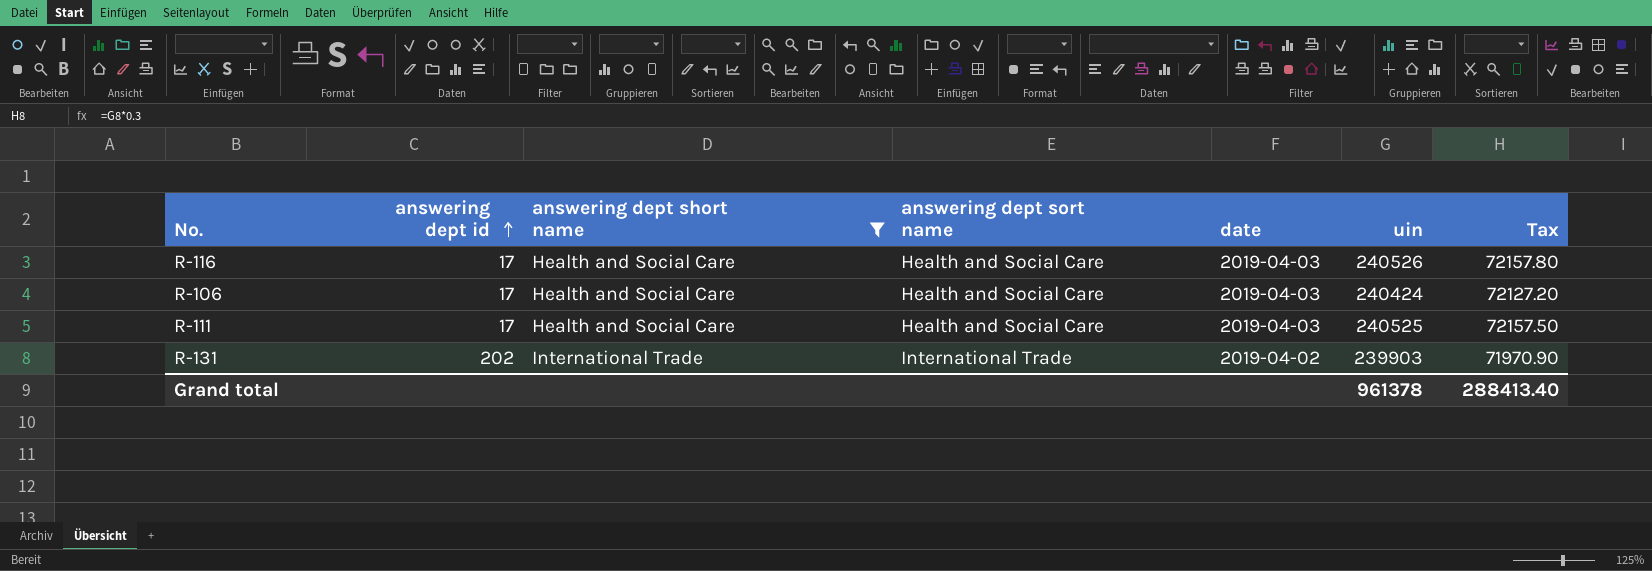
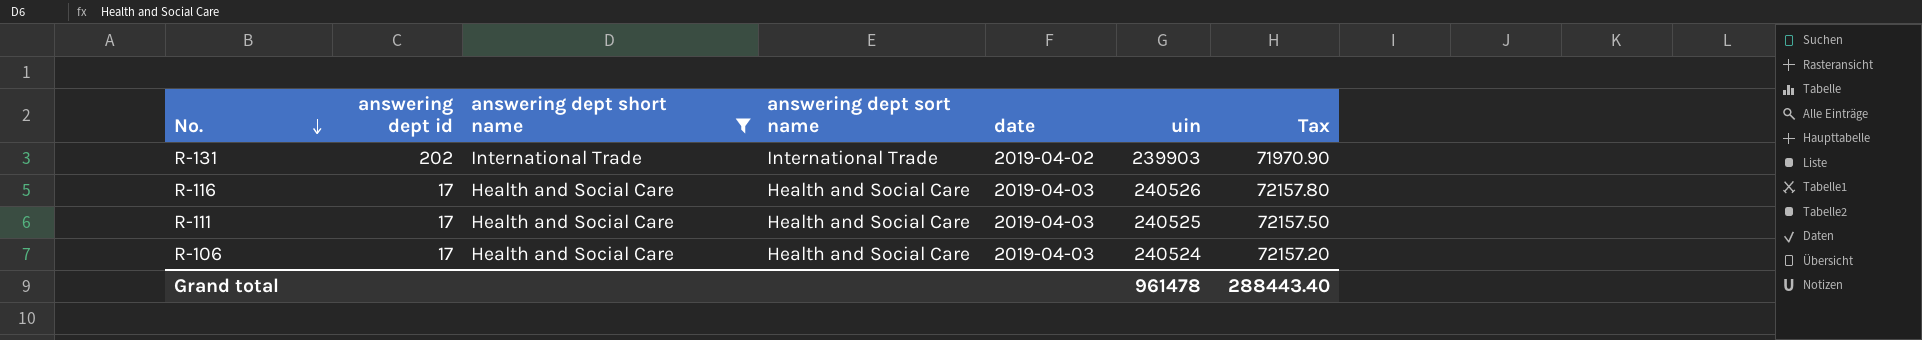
row order: answering dept id ascending -> No. descending
R-106 | uin: 240424 -> 240524
R-106 | Tax: 72127.20 -> 72157.20
Grand total | uin: 961378 -> 961478
Grand total | Tax: 288413.40 -> 288443.40

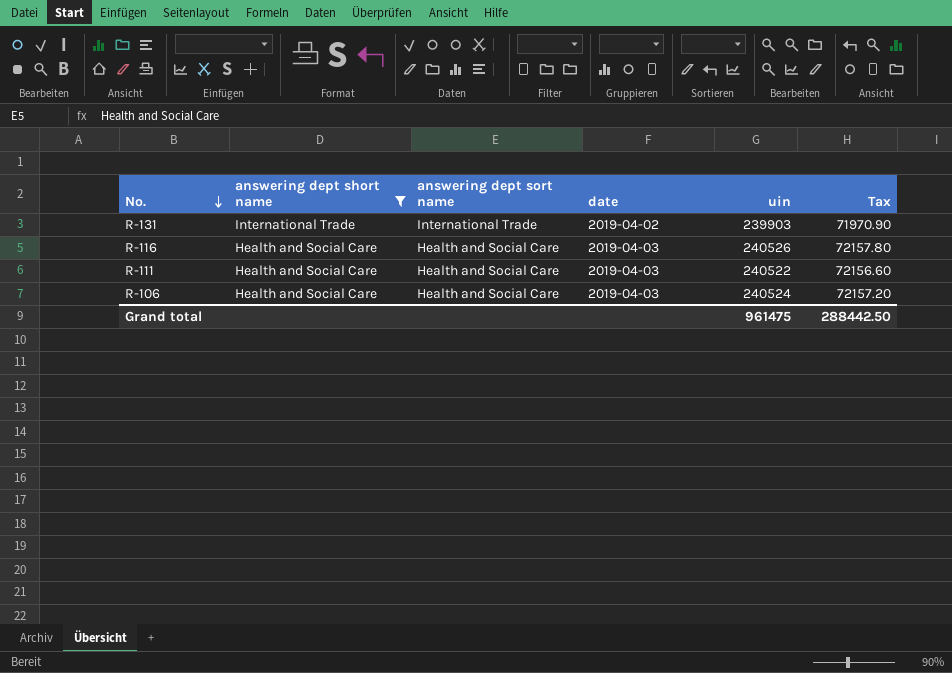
column answering dept id | position: 2 -> none
R-111 | uin: 240525 -> 240522
R-111 | Tax: 72157.50 -> 72156.60
Grand total | uin: 961478 -> 961475
Grand total | Tax: 288443.40 -> 288442.50

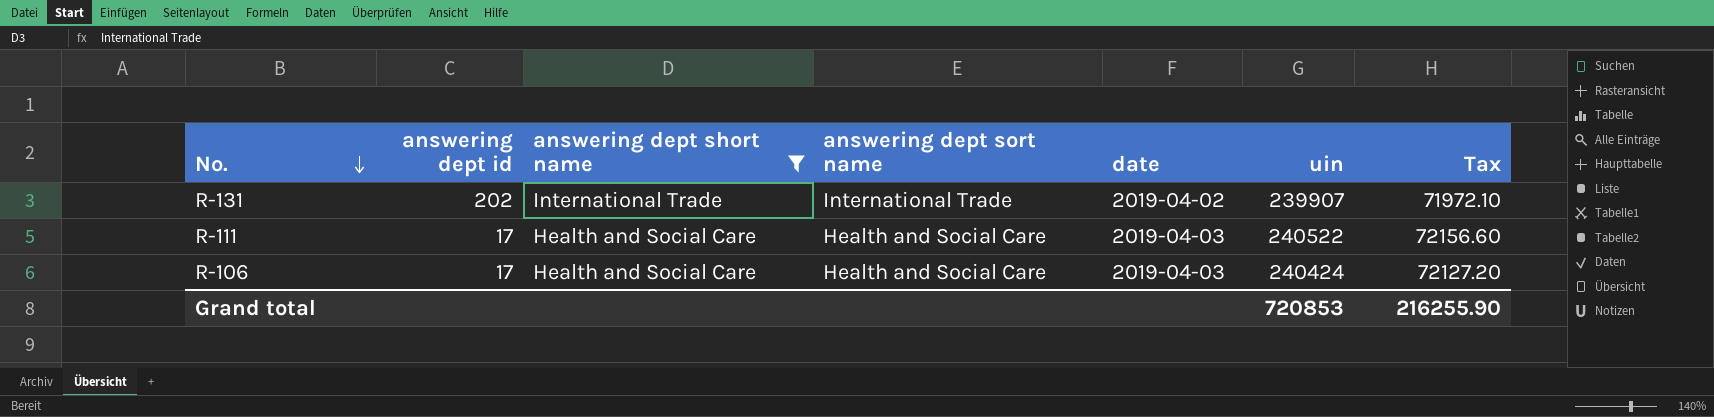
column answering dept id | position: none -> 2
row R-116: Health and Social Care | Health and Social Care | 2019-04-03 | 240526 | 72157.80 -> none
R-131 | uin: 239903 -> 239907
R-131 | Tax: 71970.90 -> 71972.10
R-106 | uin: 240524 -> 240424
R-106 | Tax: 72157.20 -> 72127.20
Grand total | uin: 961475 -> 720853
Grand total | Tax: 288442.50 -> 216255.90

